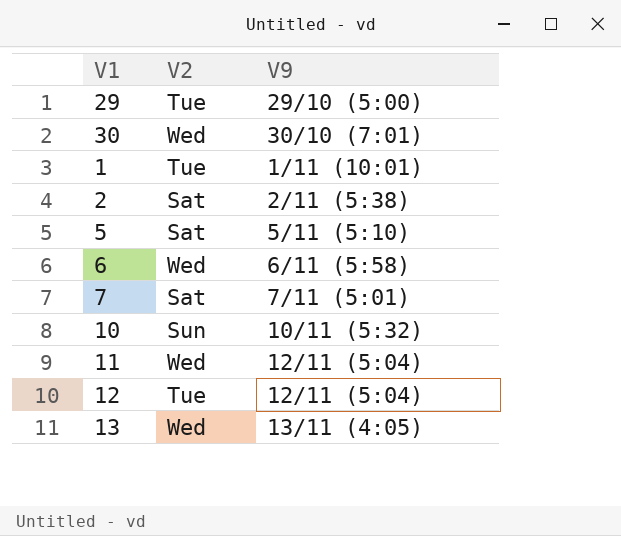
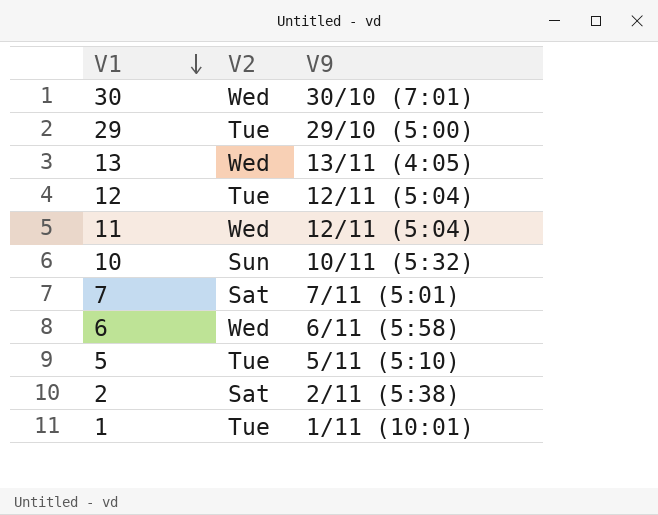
row order: none -> V1 descending
5 | V2: Sat -> Tue

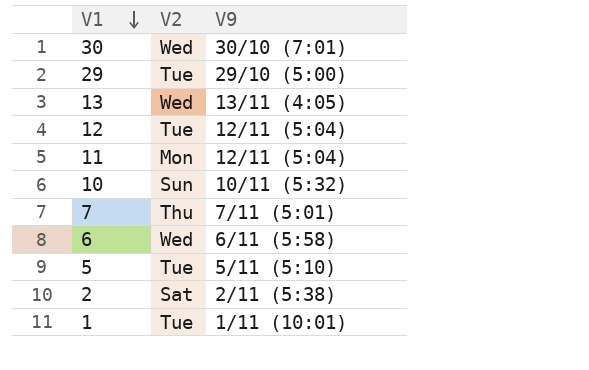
11 | V2: Wed -> Mon
7 | V2: Sat -> Thu

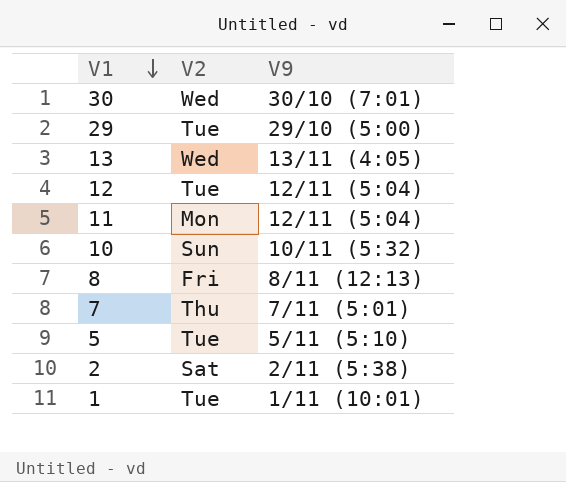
row 6: Wed | 6/11 (5:58) -> none
row 8: none -> Fri | 8/11 (12:13)

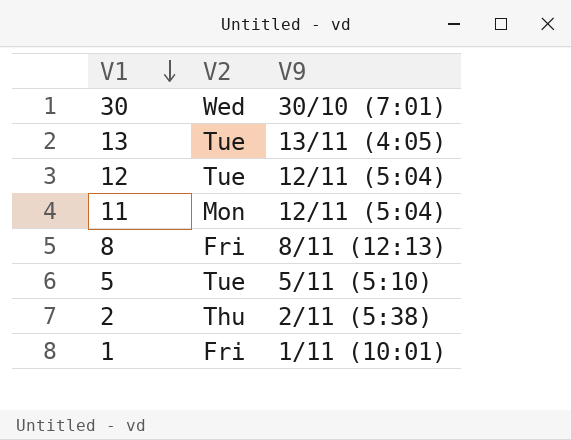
row 29: Tue | 29/10 (5:00) -> none
row 10: Sun | 10/11 (5:32) -> none
row 7: Thu | 7/11 (5:01) -> none
13 | V2: Wed -> Tue
2 | V2: Sat -> Thu
1 | V2: Tue -> Fri

